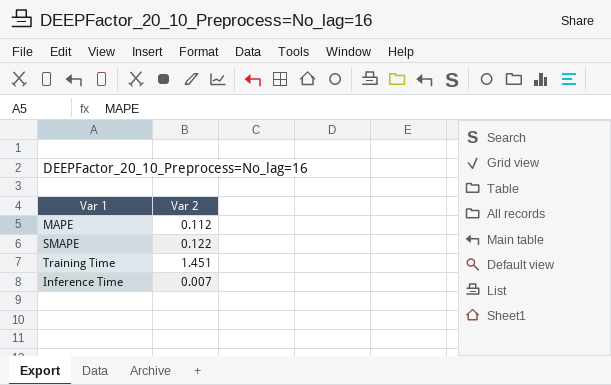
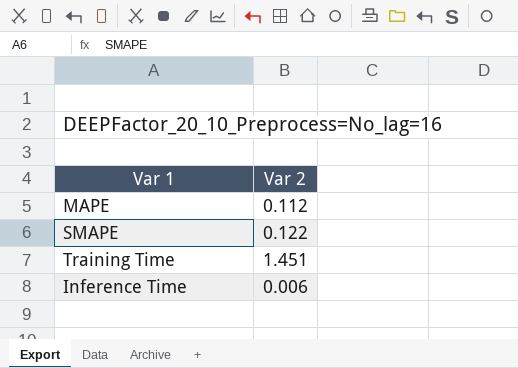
Inference Time | Var 2: 0.007 -> 0.006

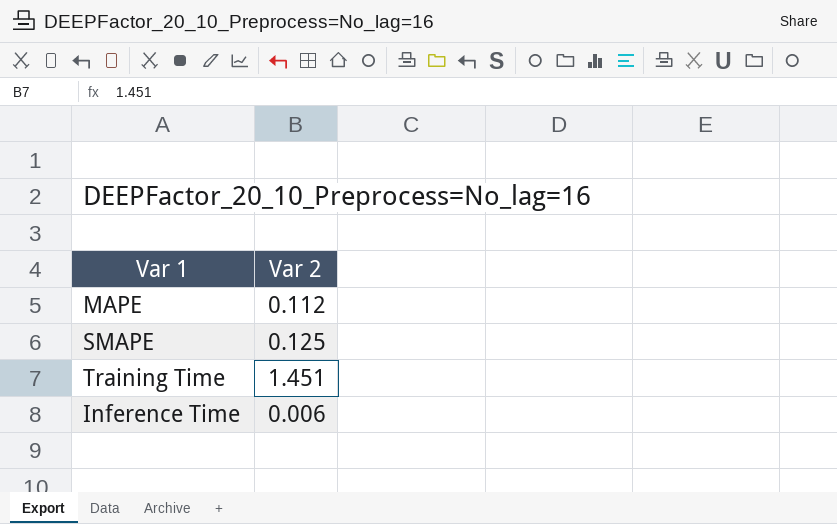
SMAPE | Var 2: 0.122 -> 0.125

